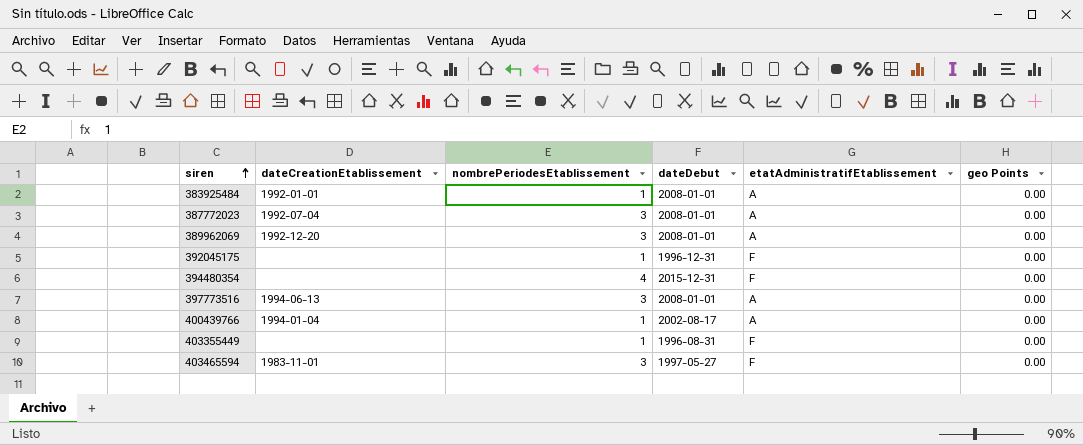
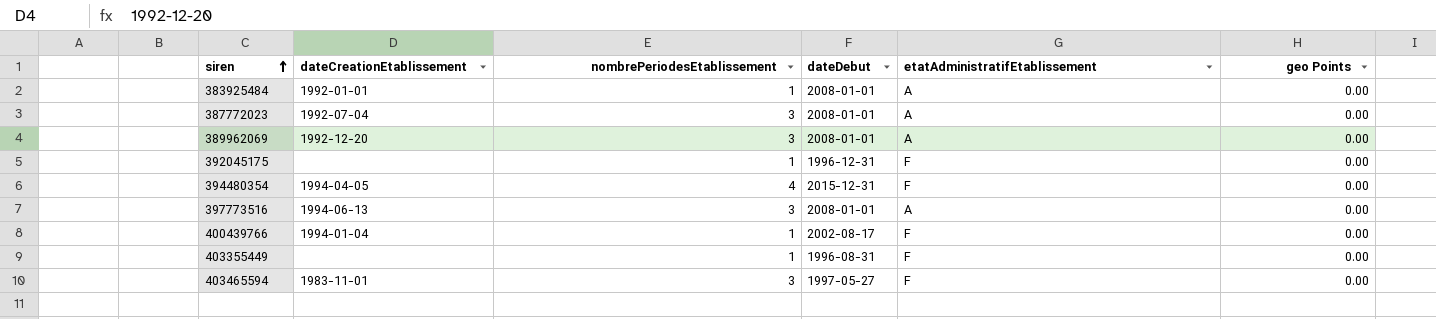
394480354 | dateCreationEtablissement: none -> 1994-04-05
400439766 | etatAdministratifEtablissement: A -> F

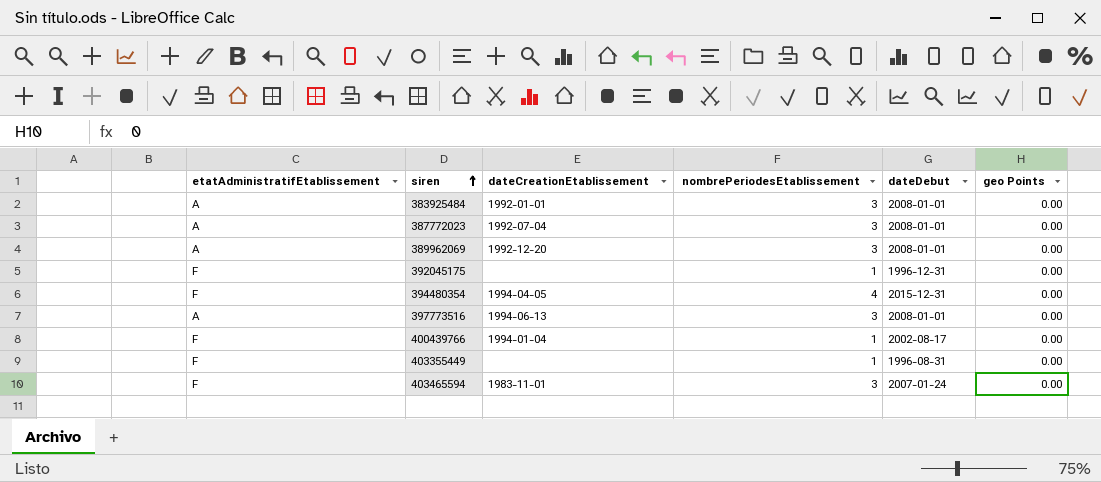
column etatAdministratifEtablissement | position: 5 -> 1
383925484 | nombrePeriodesEtablissement: 1 -> 3
403465594 | dateDebut: 1997-05-27 -> 2007-01-24

